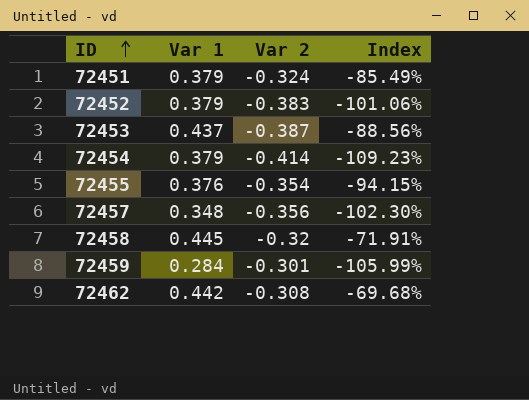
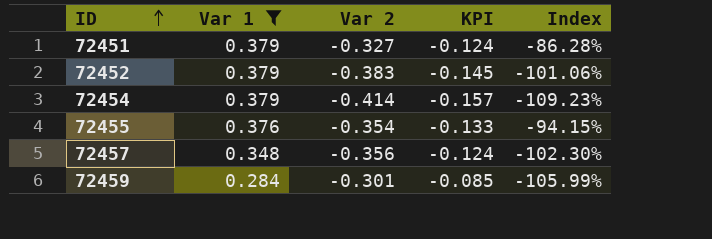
filter: none -> Var 1 <= 0.379
column KPI | formula: none -> [Var 1] * [Var 2]
72451 | Var 2: -0.324 -> -0.327
72451 | Index: -85.49% -> -86.28%

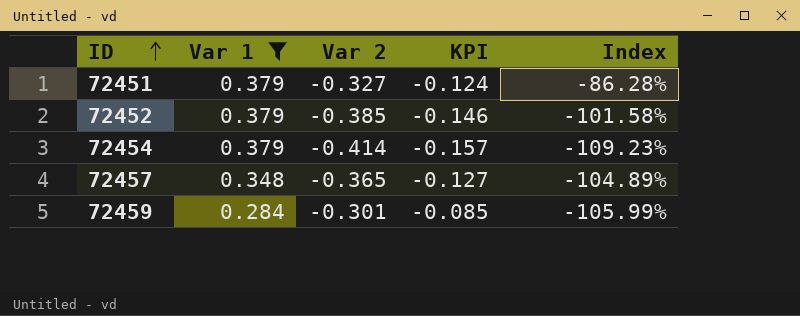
row 72455: 0.376 | -0.354 | -0.133 | -94.15% -> none
72452 | Var 2: -0.383 -> -0.385
72452 | KPI: -0.145 -> -0.146
72452 | Index: -101.06% -> -101.58%
72457 | Var 2: -0.356 -> -0.365
72457 | KPI: -0.124 -> -0.127
72457 | Index: -102.30% -> -104.89%

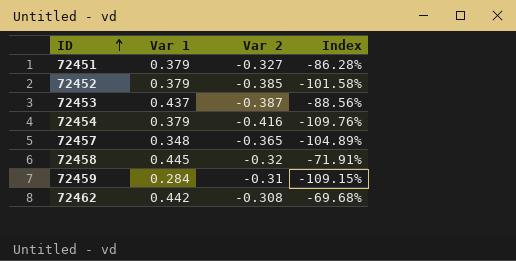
filter: Var 1 <= 0.379 -> none
column KPI | formula: [Var 1] * [Var 2] -> none
72454 | Var 2: -0.414 -> -0.416
72454 | Index: -109.23% -> -109.76%
72459 | Var 2: -0.301 -> -0.31
72459 | Index: -105.99% -> -109.15%

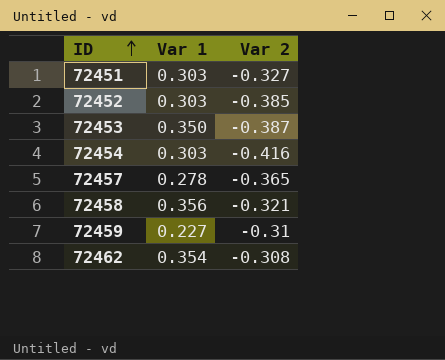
column Index | formula: [Var 2] / [Var 1] -> none
72451 | Var 1: 0.379 -> 0.303
72452 | Var 1: 0.379 -> 0.303
72453 | Var 1: 0.437 -> 0.350
72454 | Var 1: 0.379 -> 0.303
72457 | Var 1: 0.348 -> 0.278
72458 | Var 1: 0.445 -> 0.356
72458 | Var 2: -0.32 -> -0.321
72459 | Var 1: 0.284 -> 0.227
72462 | Var 1: 0.442 -> 0.354

